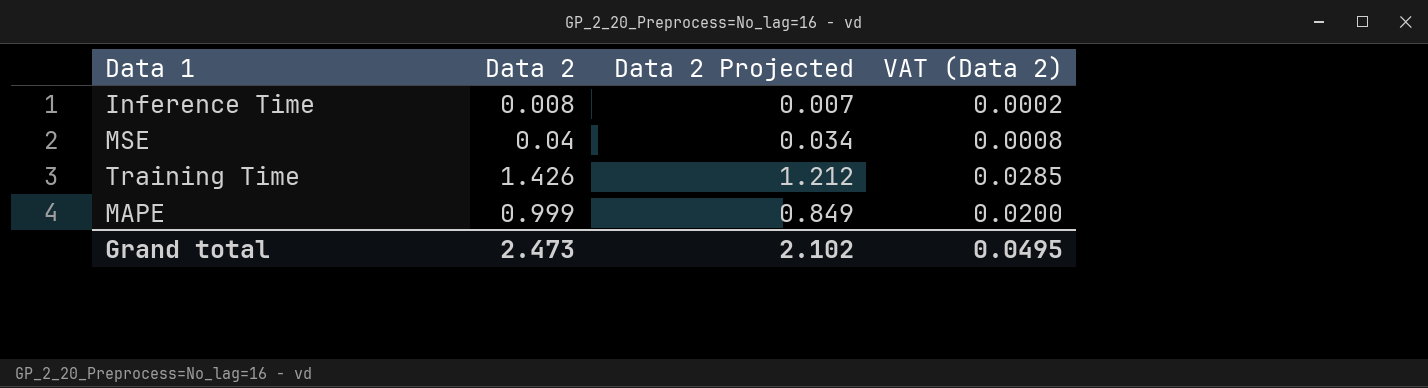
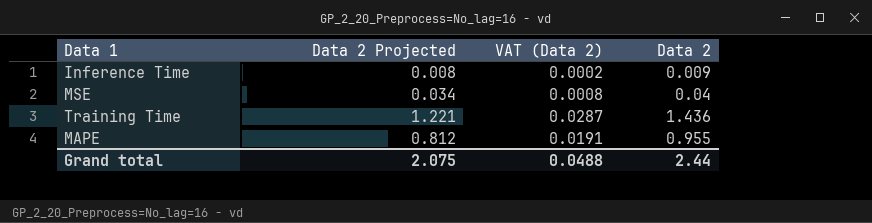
column Data 2 | position: 2 -> 4
Inference Time | Data 2 Projected: 0.007 -> 0.008
Inference Time | Data 2: 0.008 -> 0.009
Training Time | Data 2 Projected: 1.212 -> 1.221
Training Time | VAT (Data 2): 0.0285 -> 0.0287
Training Time | Data 2: 1.426 -> 1.436
MAPE | Data 2 Projected: 0.849 -> 0.812
MAPE | VAT (Data 2): 0.0200 -> 0.0191
MAPE | Data 2: 0.999 -> 0.955
Grand total | Data 2 Projected: 2.102 -> 2.075
Grand total | VAT (Data 2): 0.0495 -> 0.0488
Grand total | Data 2: 2.473 -> 2.44

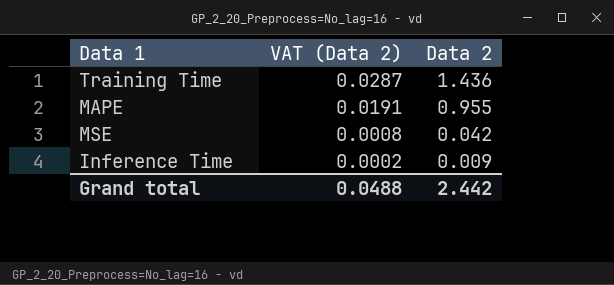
row order: none -> VAT (Data 2) descending
column Data 2 Projected | formula: [Data 2] * 0.85 -> none
MSE | Data 2: 0.04 -> 0.042
Grand total | Data 2: 2.44 -> 2.442

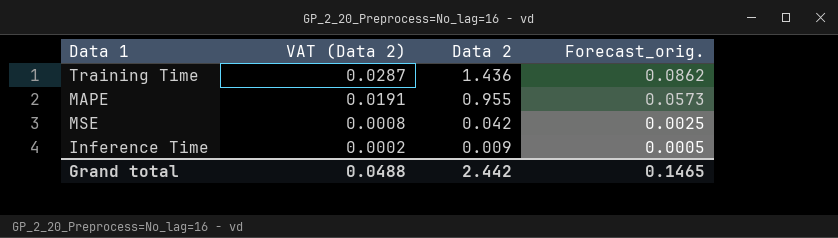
column Forecast_orig. | formula: none -> [Data 2] * 0.06

